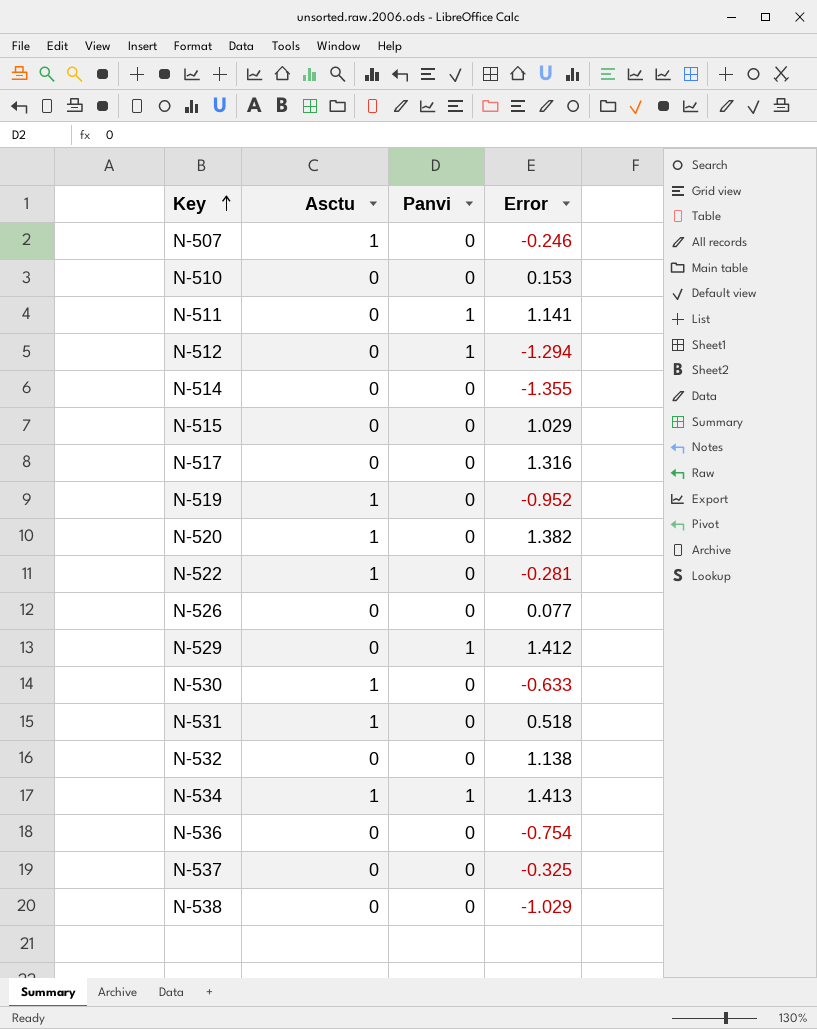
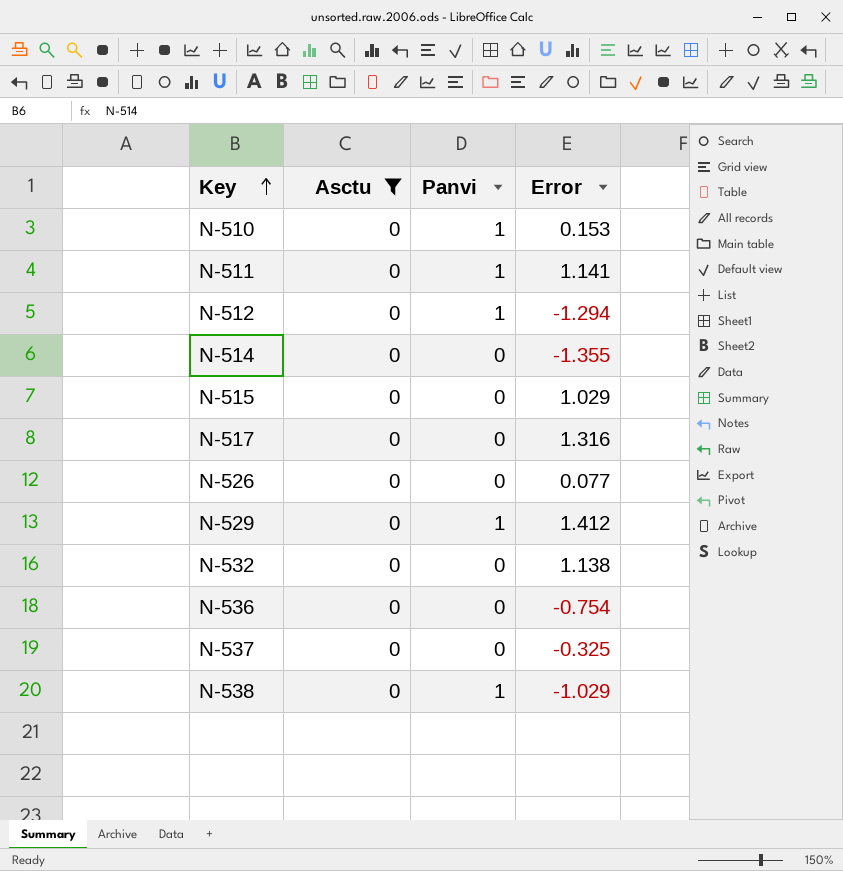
filter: none -> Asctu = 0
N-510 | Panvi: 0 -> 1
N-538 | Panvi: 0 -> 1

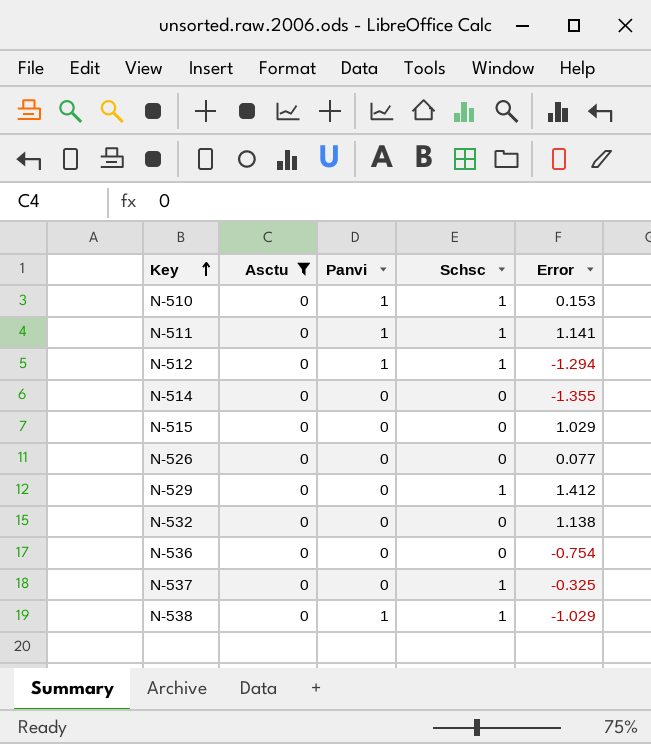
column Schsc | position: none -> 4
row N-517: 0 | 0 | 1.316 -> none
N-529 | Panvi: 1 -> 0

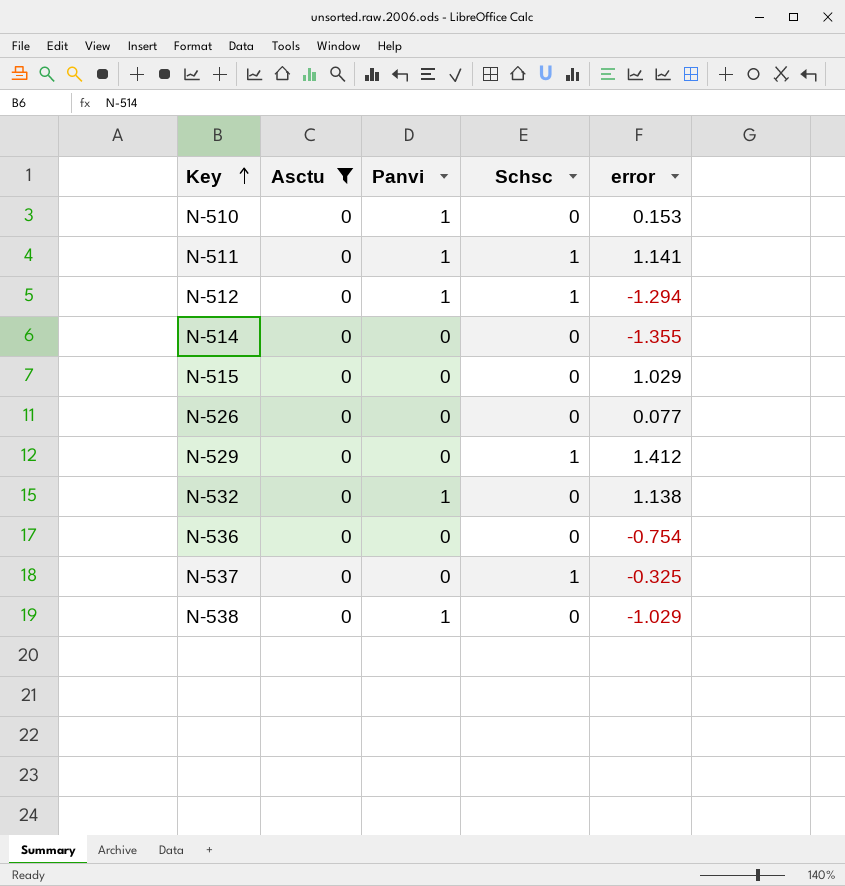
column name: Error -> error
N-510 | Schsc: 1 -> 0
N-532 | Panvi: 0 -> 1
N-538 | Schsc: 1 -> 0

